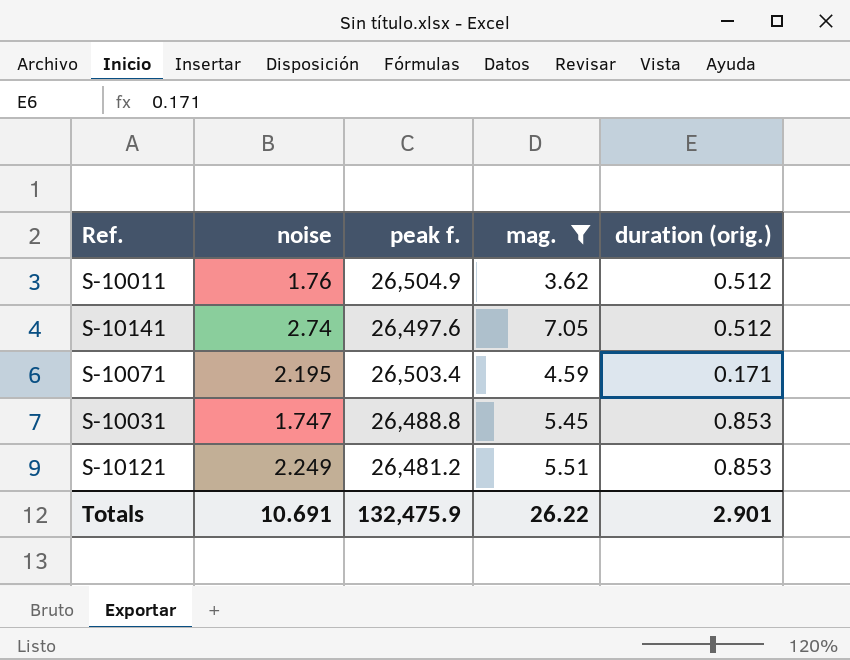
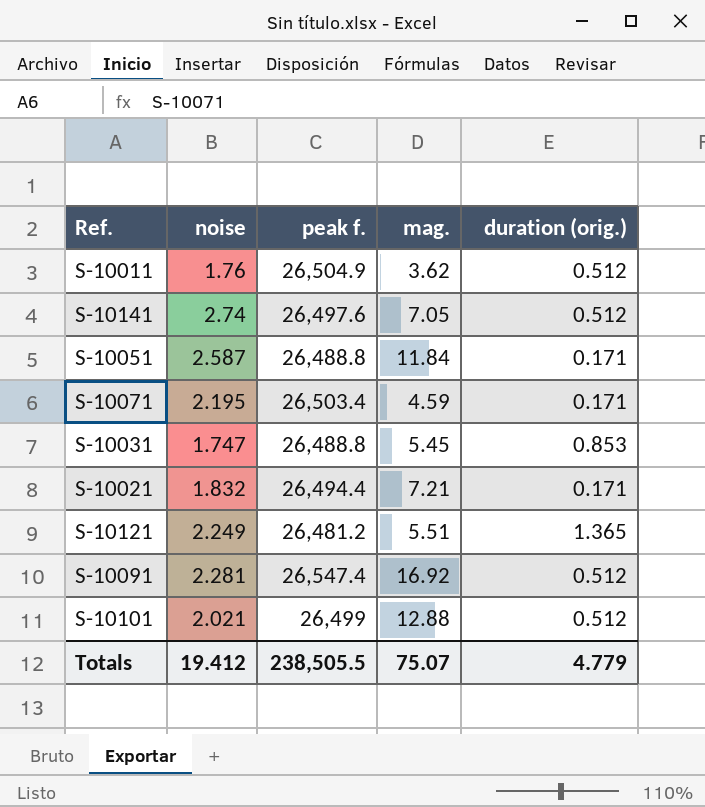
filter: mag. <= 7.05 -> none
S-10121 | duration (orig.): 0.853 -> 1.365
Totals | noise: 10.691 -> 19.412
Totals | peak f.: 132,475.9 -> 238,505.5
Totals | mag.: 26.22 -> 75.07
Totals | duration (orig.): 2.901 -> 4.779

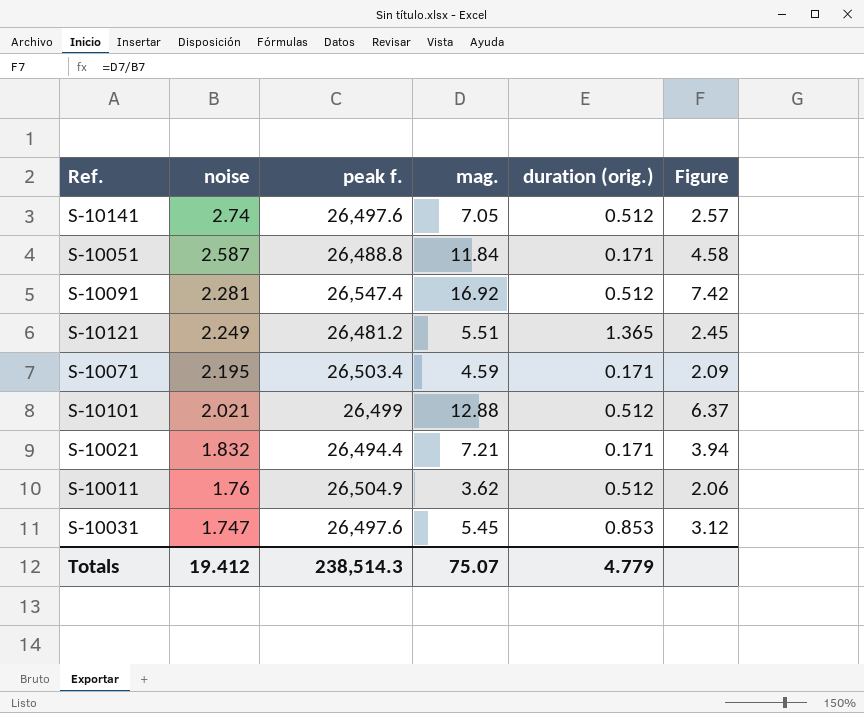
row order: none -> noise descending
column Figure | formula: none -> [mag.] / [noise]
S-10031 | peak f.: 26,488.8 -> 26,497.6
Totals | peak f.: 238,505.5 -> 238,514.3

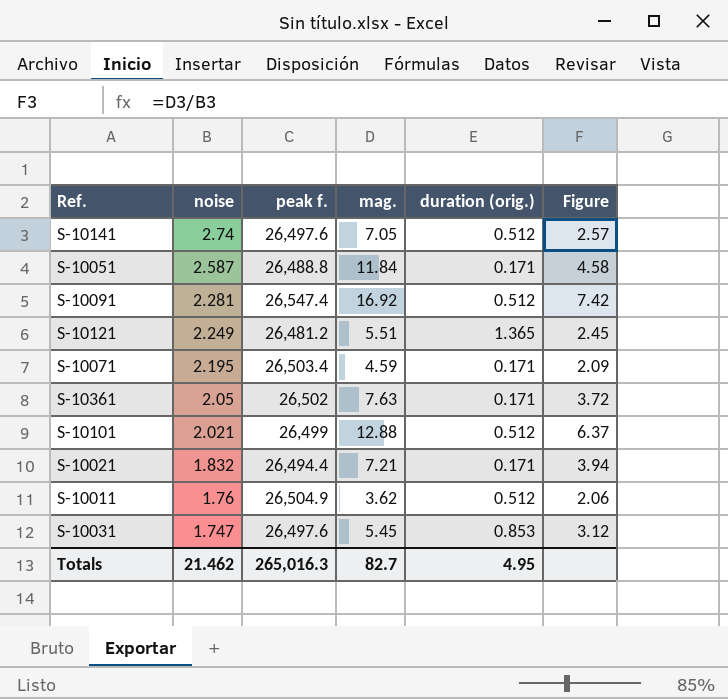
row S-10361: none -> 2.05 | 26,502 | 7.63 | 0.171 | 3.72
Totals | noise: 19.412 -> 21.462
Totals | peak f.: 238,514.3 -> 265,016.3
Totals | mag.: 75.07 -> 82.7
Totals | duration (orig.): 4.779 -> 4.95

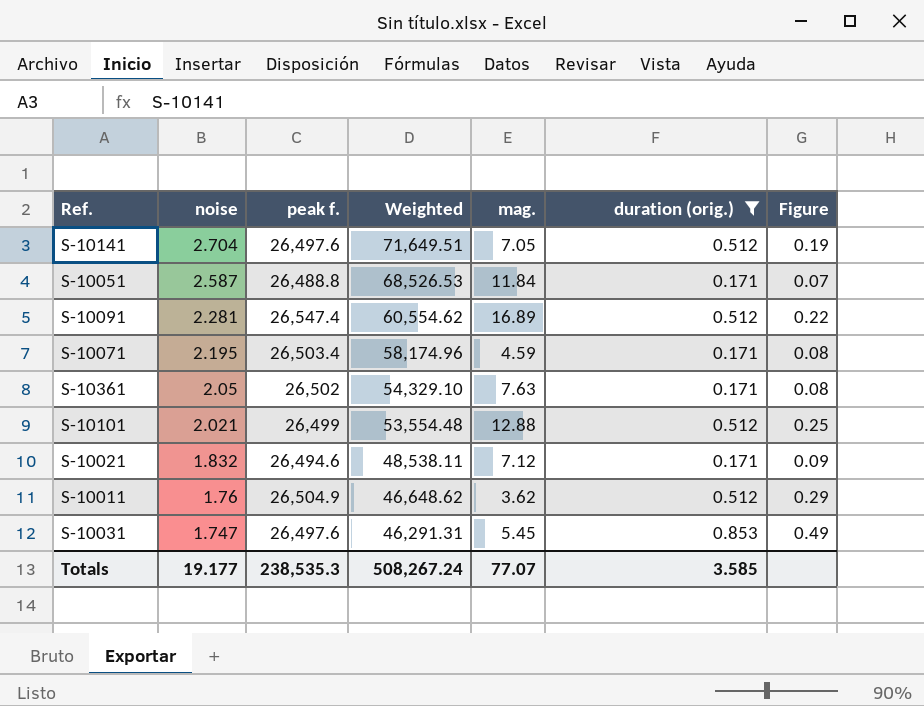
filter: none -> duration (orig.) != 1.365
column Weighted | formula: none -> [noise] * [peak f.]
column Figure | formula: [mag.] / [noise] -> [duration (orig.)] / [noise]
S-10141 | noise: 2.74 -> 2.704
S-10091 | mag.: 16.92 -> 16.89
S-10021 | peak f.: 26,494.4 -> 26,494.6
S-10021 | mag.: 7.21 -> 7.12
Totals | noise: 21.462 -> 19.177
Totals | peak f.: 265,016.3 -> 238,535.3
Totals | mag.: 82.7 -> 77.07
Totals | duration (orig.): 4.95 -> 3.585

